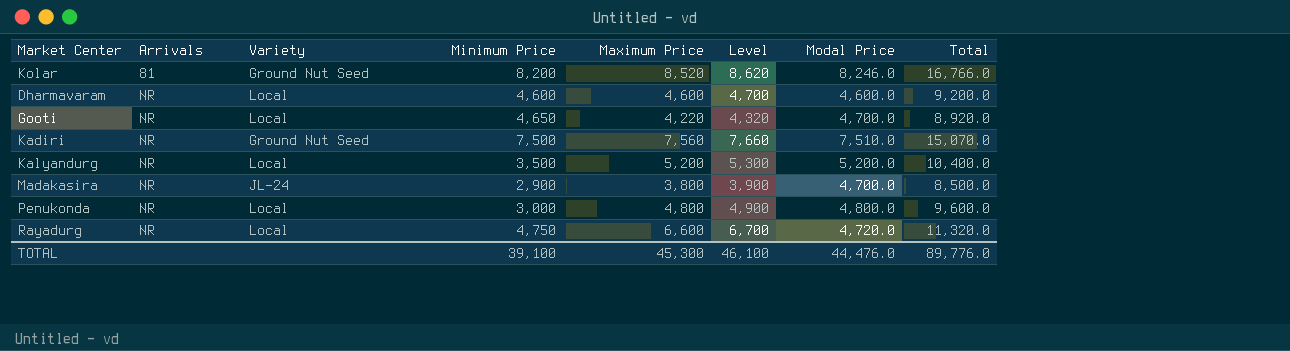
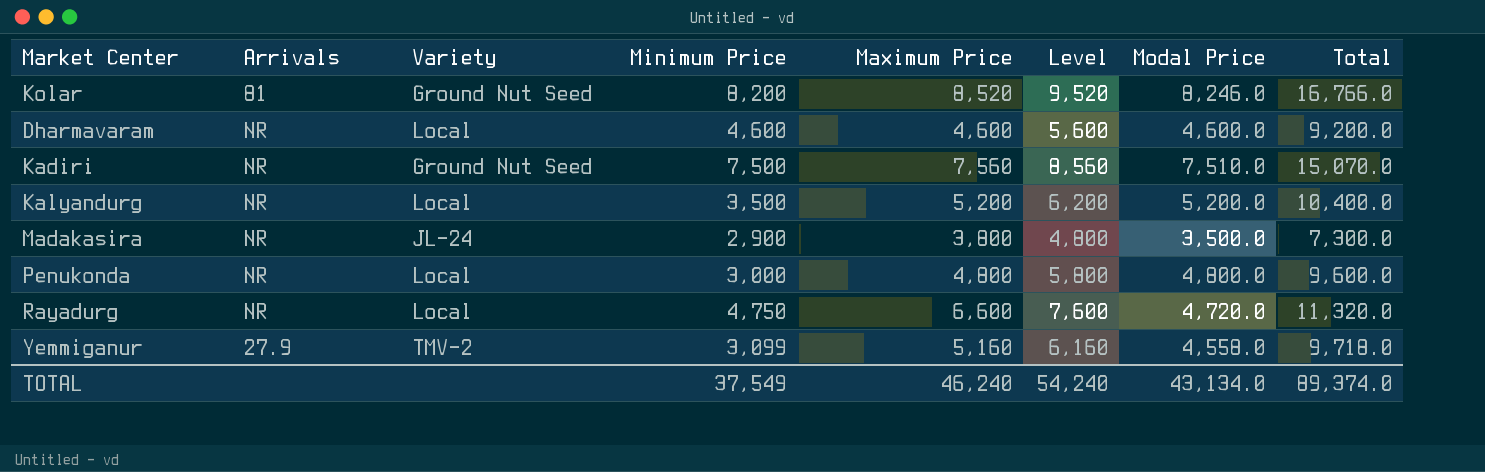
column Level | formula: [Maximum Price] + 100 -> [Maximum Price] + 1000
row Gooti: NR | Local | 4,650 | 4,220 | 4,320 | 4,700.0 | 8,920.0 -> none
Madakasira | Modal Price: 4,700.0 -> 3,500.0
Madakasira | Total: 8,500.0 -> 7,300.0
row Yemmiganur: none -> 27.9 | TMV-2 | 3,099 | 5,160 | 6,160 | 4,558.0 | 9,718.0
TOTAL | Minimum Price: 39,100 -> 37,549
TOTAL | Maximum Price: 45,300 -> 46,240
TOTAL | Level: 46,100 -> 54,240
TOTAL | Modal Price: 44,476.0 -> 43,134.0
TOTAL | Total: 89,776.0 -> 89,374.0

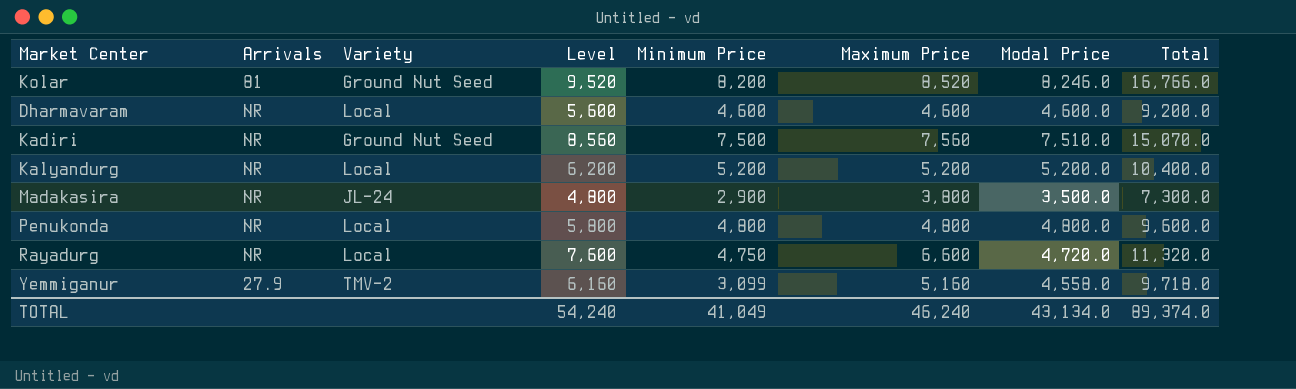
column Level | position: 6 -> 4
Kalyandurg | Minimum Price: 3,500 -> 5,200
Penukonda | Minimum Price: 3,000 -> 4,800
TOTAL | Minimum Price: 37,549 -> 41,049

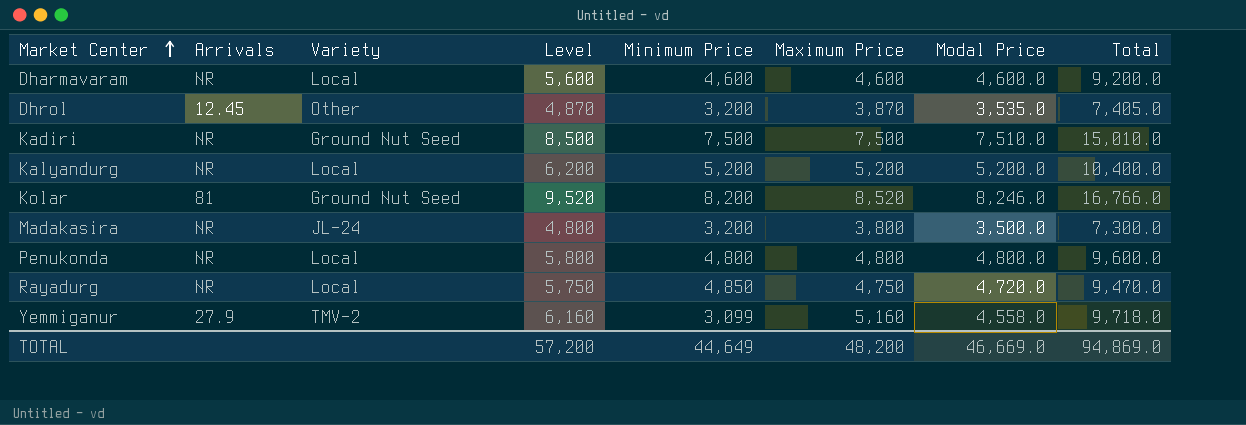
row order: none -> Market Center ascending
row Dhrol: none -> 12.45 | Other | 4,870 | 3,200 | 3,870 | 3,535.0 | 7,405.0
Kadiri | Level: 8,560 -> 8,500
Kadiri | Maximum Price: 7,560 -> 7,500
Kadiri | Total: 15,070.0 -> 15,010.0
Madakasira | Minimum Price: 2,900 -> 3,200
Rayadurg | Level: 7,600 -> 5,750
Rayadurg | Minimum Price: 4,750 -> 4,850
Rayadurg | Maximum Price: 6,600 -> 4,750
Rayadurg | Total: 11,320.0 -> 9,470.0
TOTAL | Level: 54,240 -> 57,200
TOTAL | Minimum Price: 41,049 -> 44,649
TOTAL | Maximum Price: 46,240 -> 48,200
TOTAL | Modal Price: 43,134.0 -> 46,669.0
TOTAL | Total: 89,374.0 -> 94,869.0

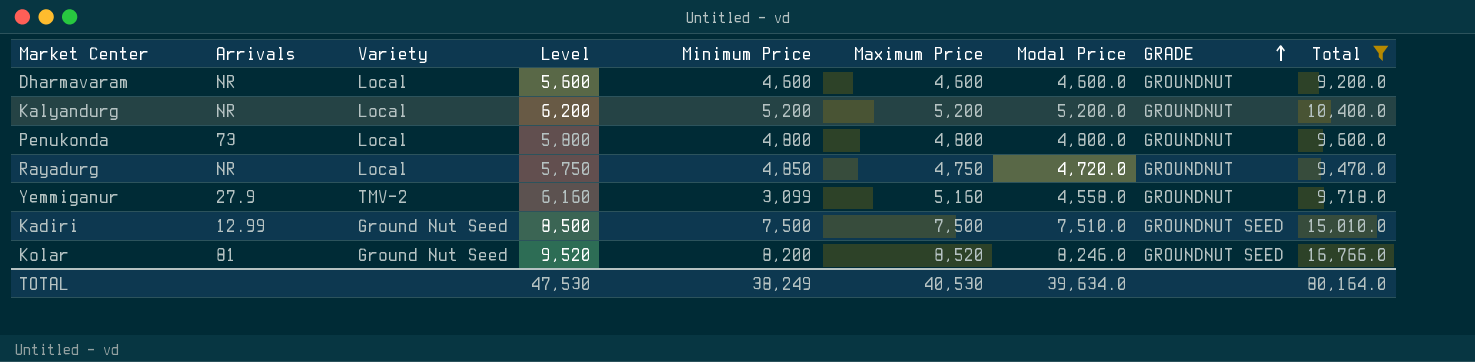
filter: none -> Total >= 9,200.0
row order: Market Center ascending -> GRADE ascending
column GRADE | position: none -> 8
Penukonda | Arrivals: NR -> 73
Kadiri | Arrivals: NR -> 12.99
TOTAL | Level: 57,200 -> 47,530
TOTAL | Minimum Price: 44,649 -> 38,249
TOTAL | Maximum Price: 48,200 -> 40,530
TOTAL | Modal Price: 46,669.0 -> 39,634.0
TOTAL | Total: 94,869.0 -> 80,164.0

